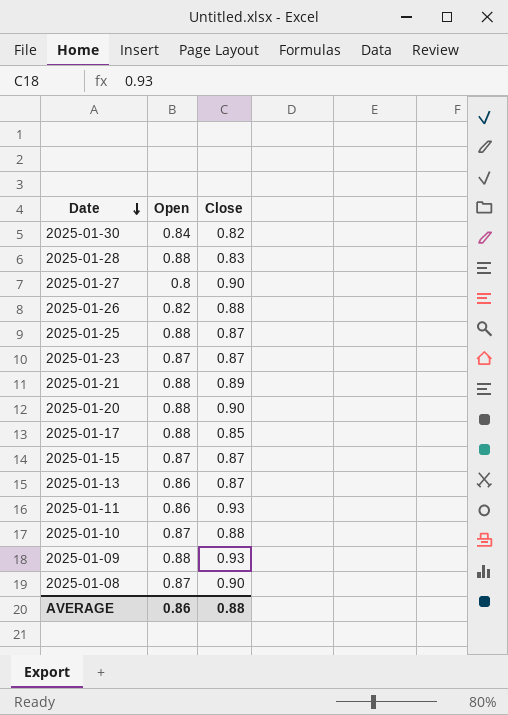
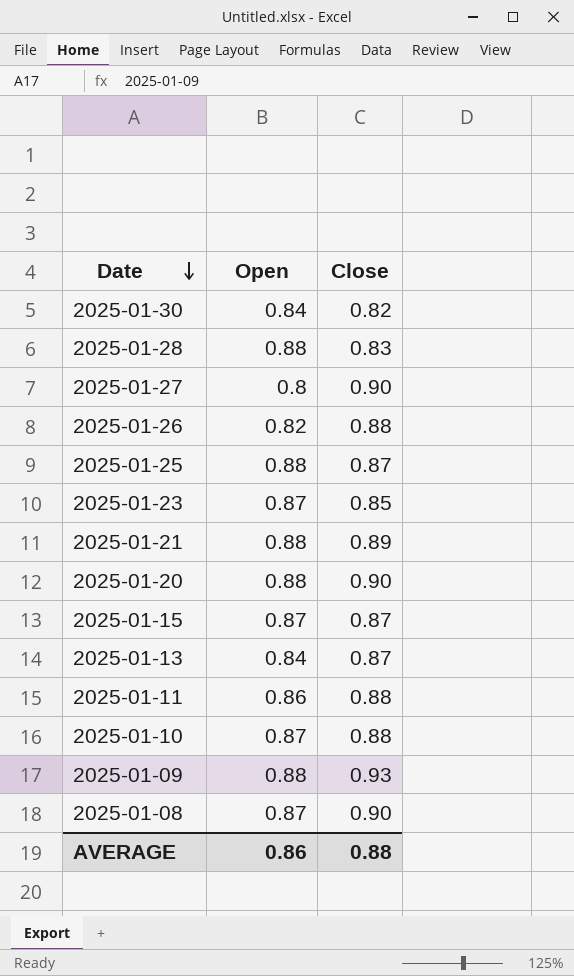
row 2025-01-17: 0.88 | 0.85 -> none
2025-01-23 | Close: 0.87 -> 0.85
2025-01-13 | Open: 0.86 -> 0.84
2025-01-11 | Close: 0.93 -> 0.88

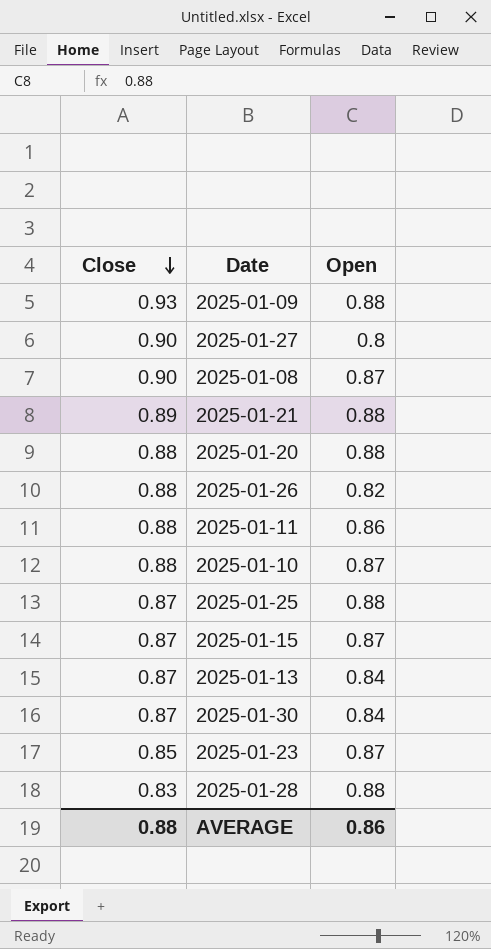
row order: Date descending -> Close descending
column Close | position: 3 -> 1
2025-01-20 | Close: 0.90 -> 0.88
2025-01-30 | Close: 0.82 -> 0.87

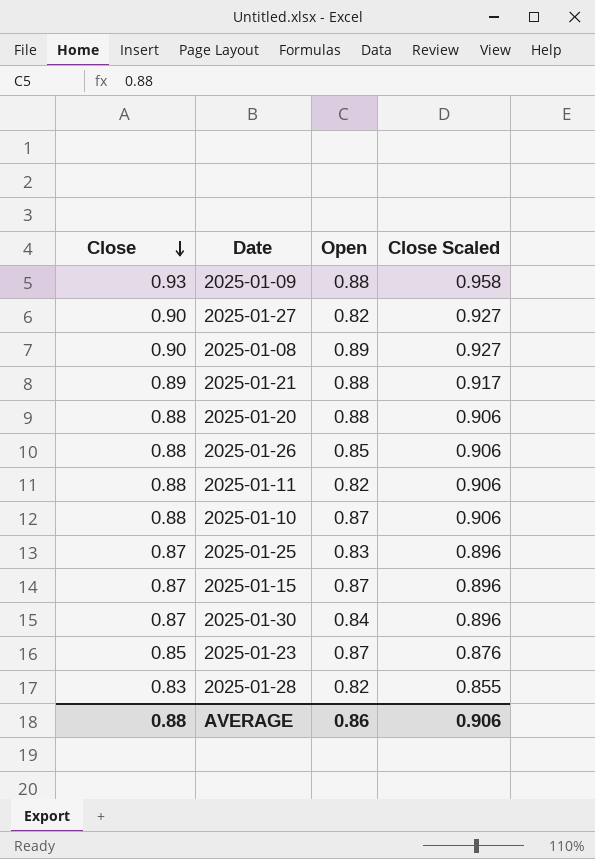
column Close Scaled | formula: none -> [Close] * 1.03
row 2025-01-13: 0.87 | 0.84 -> none
2025-01-27 | Open: 0.8 -> 0.82
2025-01-08 | Open: 0.87 -> 0.89
2025-01-26 | Open: 0.82 -> 0.85
2025-01-11 | Open: 0.86 -> 0.82
2025-01-25 | Open: 0.88 -> 0.83
2025-01-28 | Open: 0.88 -> 0.82

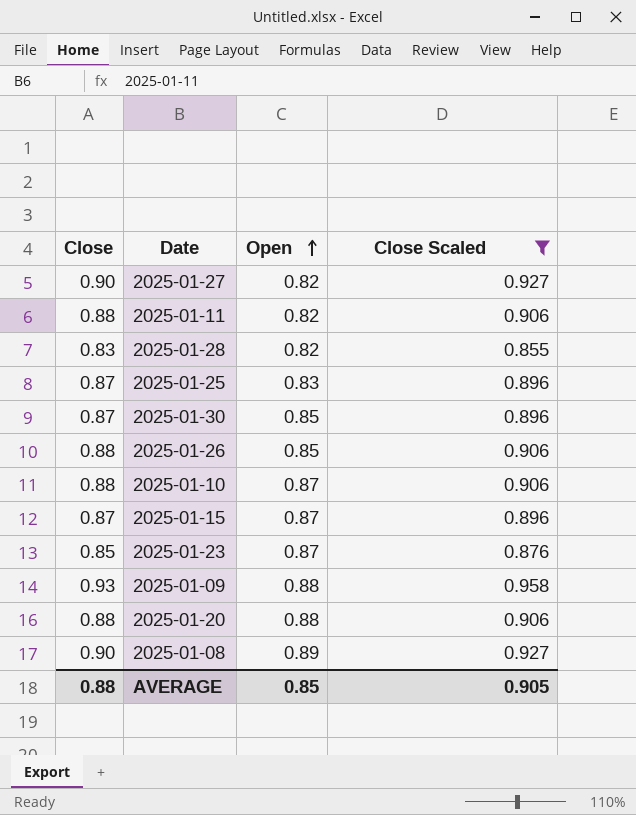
filter: none -> Close Scaled != 0.917
row order: Close descending -> Open ascending
2025-01-30 | Open: 0.84 -> 0.85
AVERAGE | Open: 0.86 -> 0.85
AVERAGE | Close Scaled: 0.906 -> 0.905

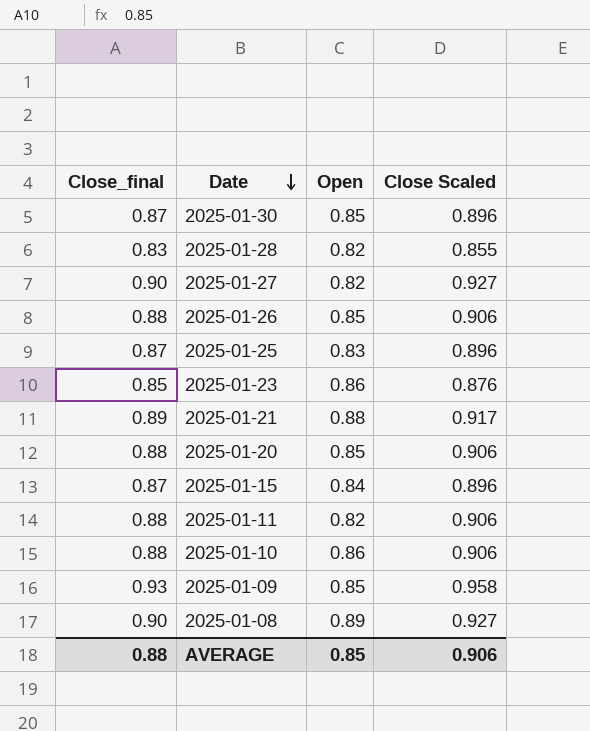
filter: Close Scaled != 0.917 -> none
row order: Open ascending -> Date descending
column name: Close -> Close_final
2025-01-23 | Open: 0.87 -> 0.86
2025-01-20 | Open: 0.88 -> 0.85
2025-01-15 | Open: 0.87 -> 0.84
2025-01-10 | Open: 0.87 -> 0.86
2025-01-09 | Open: 0.88 -> 0.85
AVERAGE | Close Scaled: 0.905 -> 0.906

